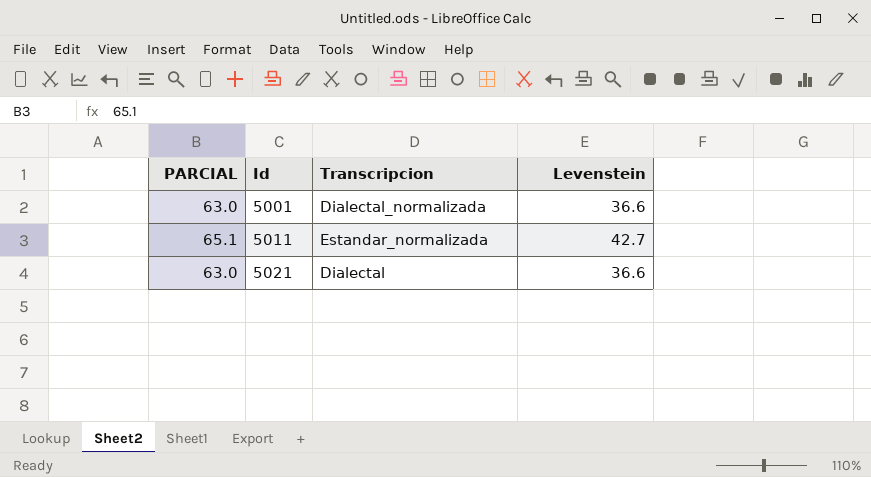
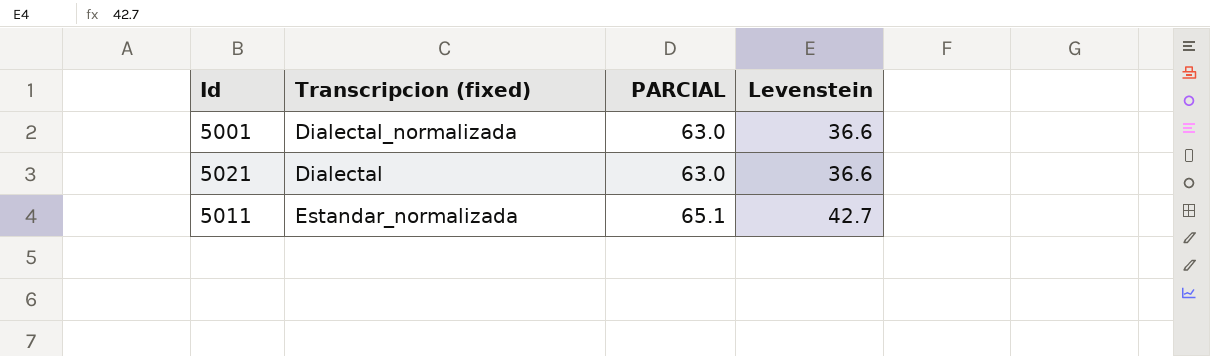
row order: Id ascending -> PARCIAL ascending
column name: Transcripcion -> Transcripcion (fixed)
column PARCIAL | position: 1 -> 3

